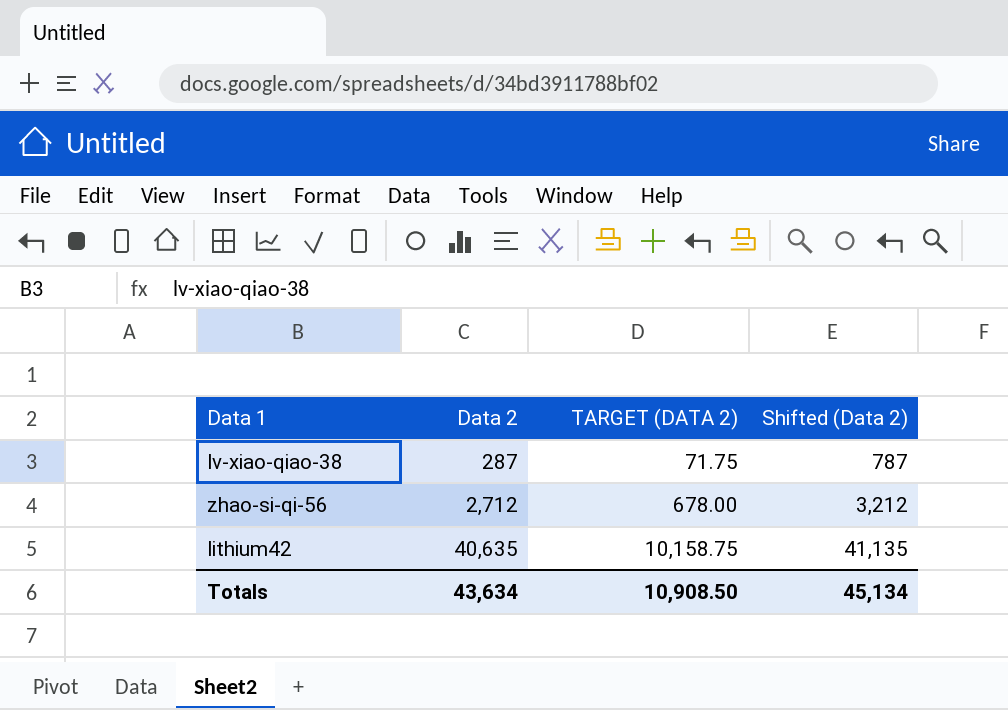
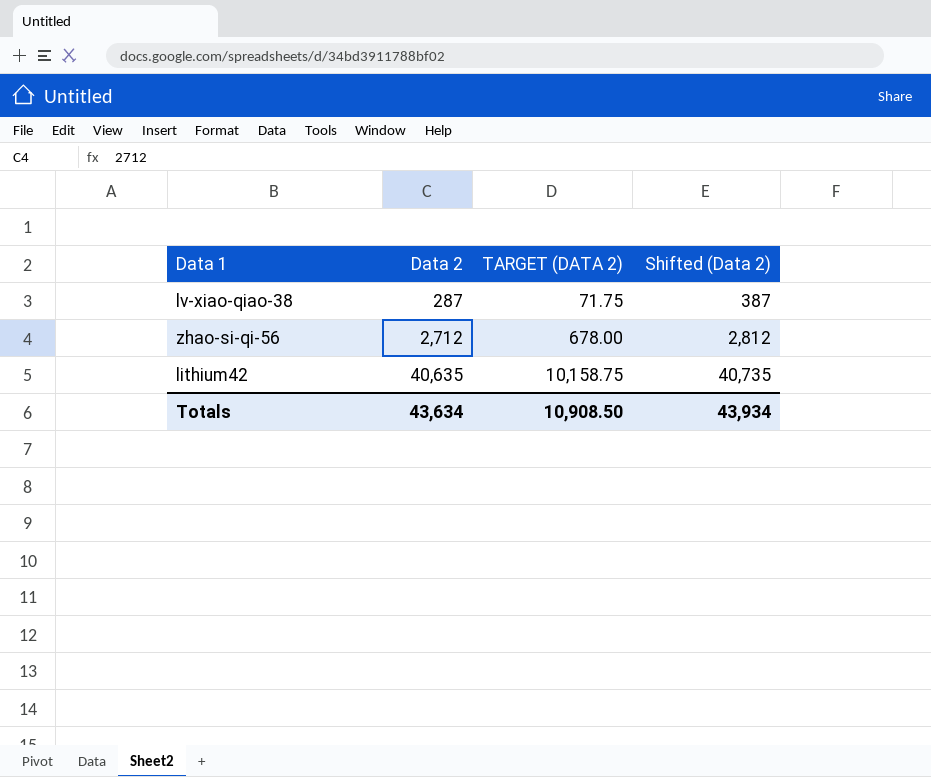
column Shifted (Data 2) | formula: [Data 2] + 500 -> [Data 2] + 100
Totals | Shifted (Data 2): 45,134 -> 43,934

